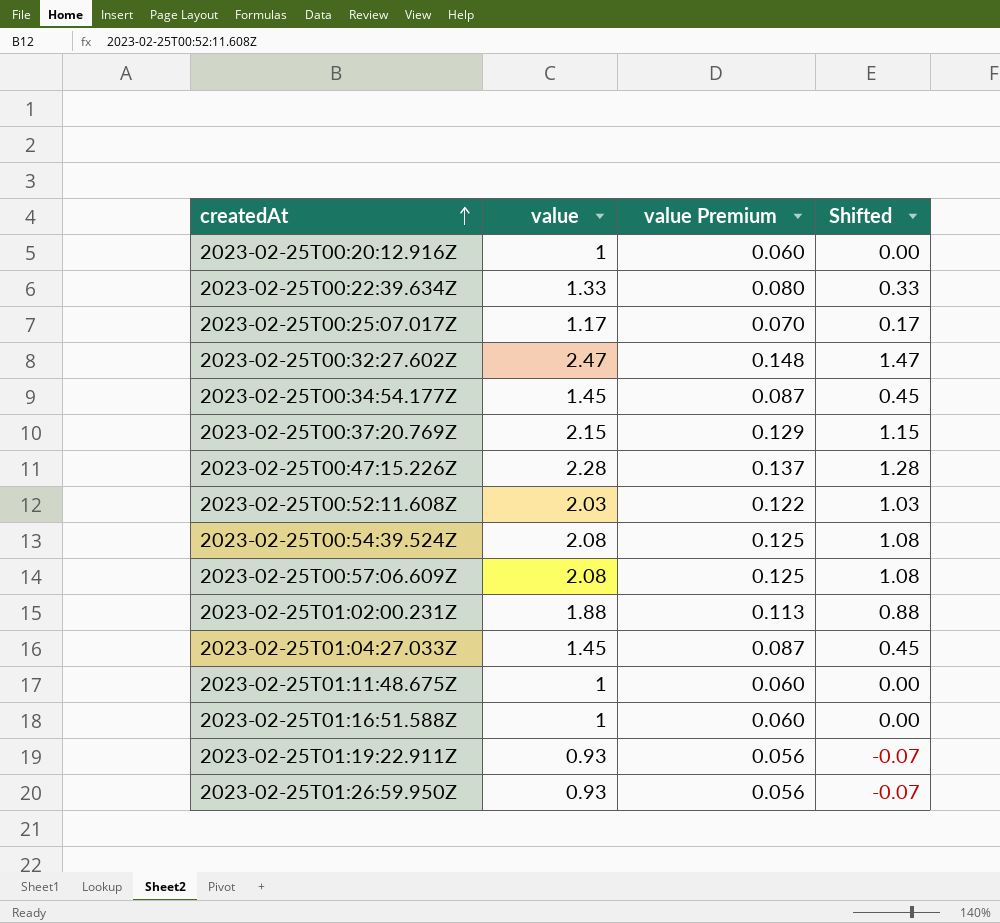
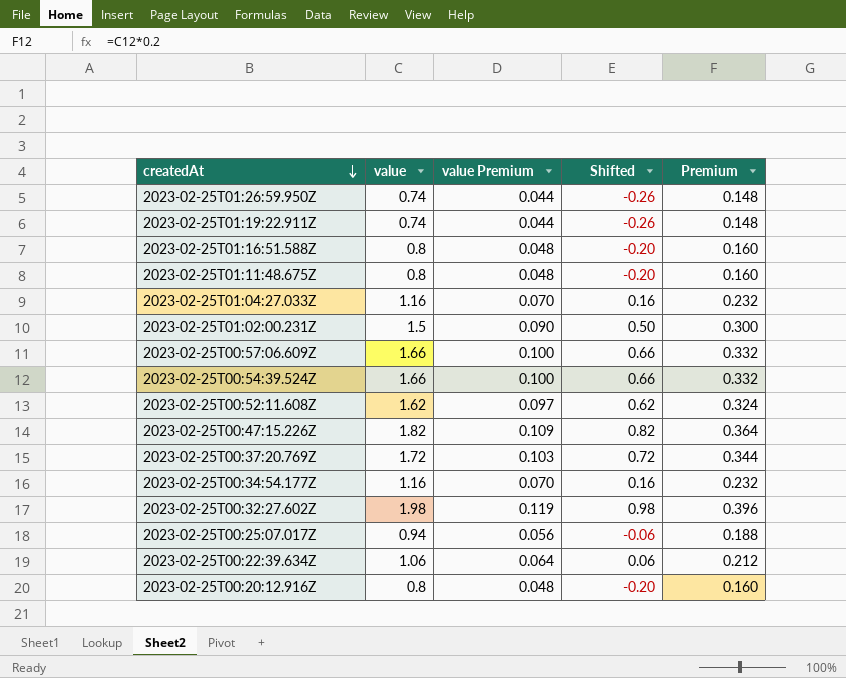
row order: createdAt ascending -> createdAt descending
column Premium | formula: none -> [value] * 0.2
2023-02-25T01:26:59.950Z | value: 0.93 -> 0.74
2023-02-25T01:26:59.950Z | value Premium: 0.056 -> 0.044
2023-02-25T01:26:59.950Z | Shifted: -0.07 -> -0.26
2023-02-25T01:19:22.911Z | value: 0.93 -> 0.74
2023-02-25T01:19:22.911Z | value Premium: 0.056 -> 0.044
2023-02-25T01:19:22.911Z | Shifted: -0.07 -> -0.26
2023-02-25T01:16:51.588Z | value: 1 -> 0.8
2023-02-25T01:16:51.588Z | value Premium: 0.060 -> 0.048
2023-02-25T01:16:51.588Z | Shifted: 0.00 -> -0.20
2023-02-25T01:11:48.675Z | value: 1 -> 0.8
2023-02-25T01:11:48.675Z | value Premium: 0.060 -> 0.048
2023-02-25T01:11:48.675Z | Shifted: 0.00 -> -0.20
2023-02-25T01:04:27.033Z | value: 1.45 -> 1.16
2023-02-25T01:04:27.033Z | value Premium: 0.087 -> 0.070
2023-02-25T01:04:27.033Z | Shifted: 0.45 -> 0.16
2023-02-25T01:02:00.231Z | value: 1.88 -> 1.5
2023-02-25T01:02:00.231Z | value Premium: 0.113 -> 0.090
2023-02-25T01:02:00.231Z | Shifted: 0.88 -> 0.50
2023-02-25T00:57:06.609Z | value: 2.08 -> 1.66
2023-02-25T00:57:06.609Z | value Premium: 0.125 -> 0.100
2023-02-25T00:57:06.609Z | Shifted: 1.08 -> 0.66
2023-02-25T00:54:39.524Z | value: 2.08 -> 1.66
2023-02-25T00:54:39.524Z | value Premium: 0.125 -> 0.100
2023-02-25T00:54:39.524Z | Shifted: 1.08 -> 0.66
2023-02-25T00:52:11.608Z | value: 2.03 -> 1.62
2023-02-25T00:52:11.608Z | value Premium: 0.122 -> 0.097
2023-02-25T00:52:11.608Z | Shifted: 1.03 -> 0.62
2023-02-25T00:47:15.226Z | value: 2.28 -> 1.82
2023-02-25T00:47:15.226Z | value Premium: 0.137 -> 0.109
2023-02-25T00:47:15.226Z | Shifted: 1.28 -> 0.82
2023-02-25T00:37:20.769Z | value: 2.15 -> 1.72
2023-02-25T00:37:20.769Z | value Premium: 0.129 -> 0.103
2023-02-25T00:37:20.769Z | Shifted: 1.15 -> 0.72
2023-02-25T00:34:54.177Z | value: 1.45 -> 1.16
2023-02-25T00:34:54.177Z | value Premium: 0.087 -> 0.070
2023-02-25T00:34:54.177Z | Shifted: 0.45 -> 0.16
2023-02-25T00:32:27.602Z | value: 2.47 -> 1.98
2023-02-25T00:32:27.602Z | value Premium: 0.148 -> 0.119
2023-02-25T00:32:27.602Z | Shifted: 1.47 -> 0.98
2023-02-25T00:25:07.017Z | value: 1.17 -> 0.94
2023-02-25T00:25:07.017Z | value Premium: 0.070 -> 0.056
2023-02-25T00:25:07.017Z | Shifted: 0.17 -> -0.06
2023-02-25T00:22:39.634Z | value: 1.33 -> 1.06
2023-02-25T00:22:39.634Z | value Premium: 0.080 -> 0.064
2023-02-25T00:22:39.634Z | Shifted: 0.33 -> 0.06
2023-02-25T00:20:12.916Z | value: 1 -> 0.8
2023-02-25T00:20:12.916Z | value Premium: 0.060 -> 0.048
2023-02-25T00:20:12.916Z | Shifted: 0.00 -> -0.20

